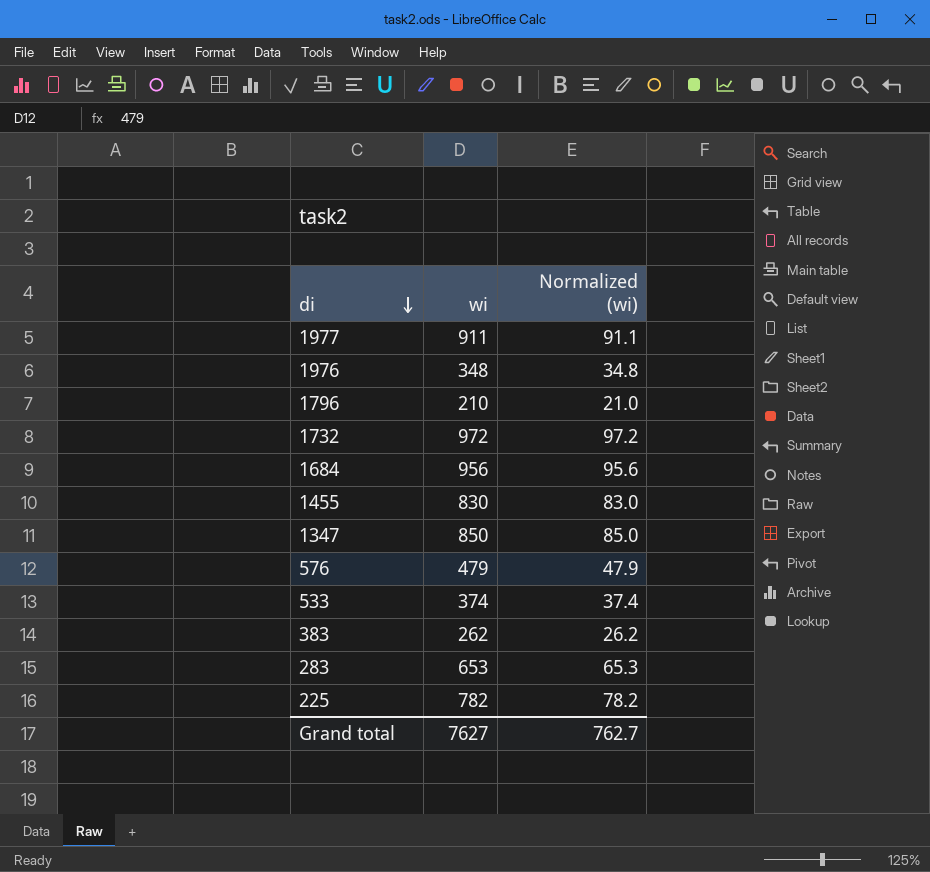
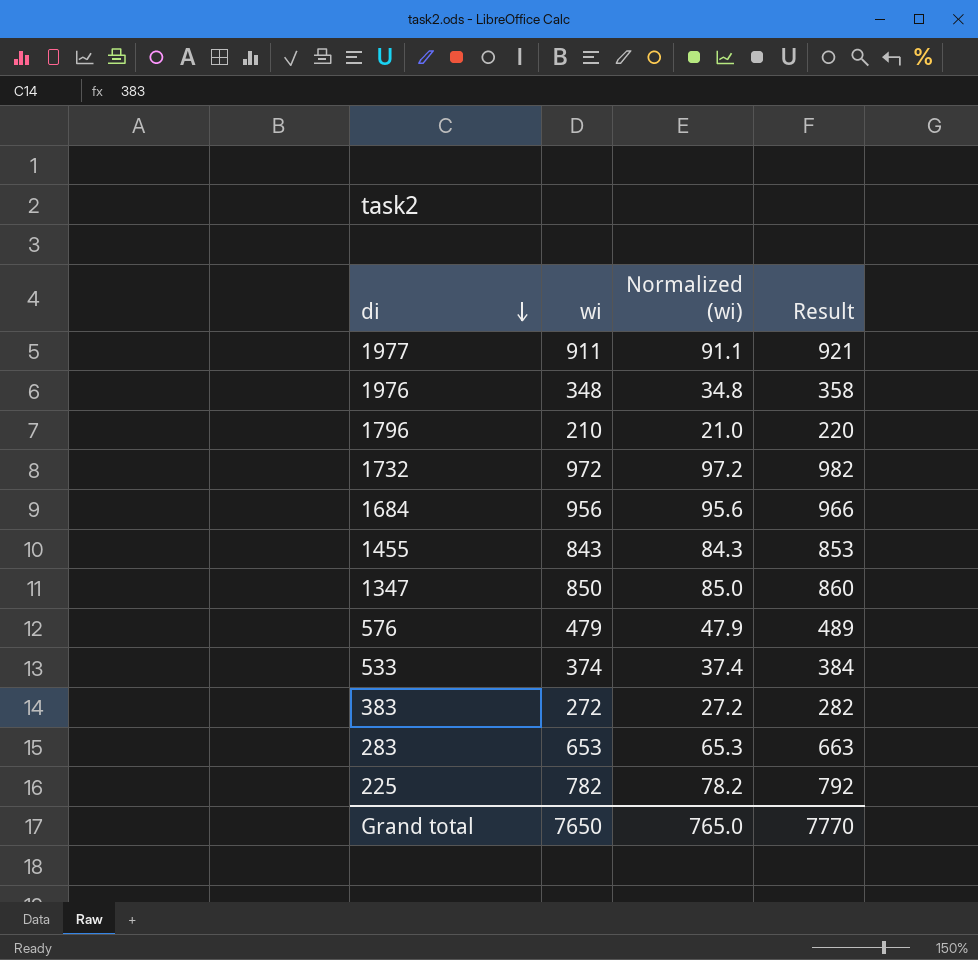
column Result | formula: none -> [wi] + 10
1455 | wi: 830 -> 843
1455 | Normalized (wi): 83.0 -> 84.3
383 | wi: 262 -> 272
383 | Normalized (wi): 26.2 -> 27.2
Grand total | wi: 7627 -> 7650
Grand total | Normalized (wi): 762.7 -> 765.0

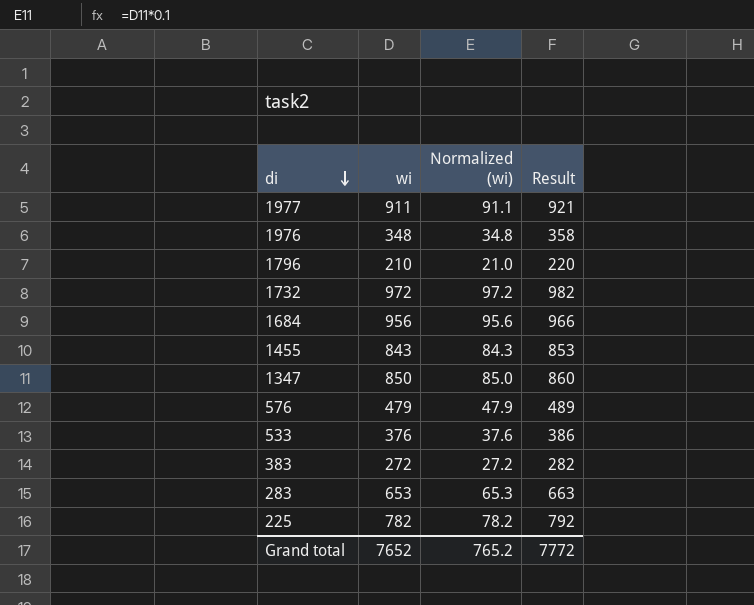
533 | wi: 374 -> 376
533 | Normalized (wi): 37.4 -> 37.6
533 | Result: 384 -> 386
Grand total | wi: 7650 -> 7652
Grand total | Normalized (wi): 765.0 -> 765.2
Grand total | Result: 7770 -> 7772

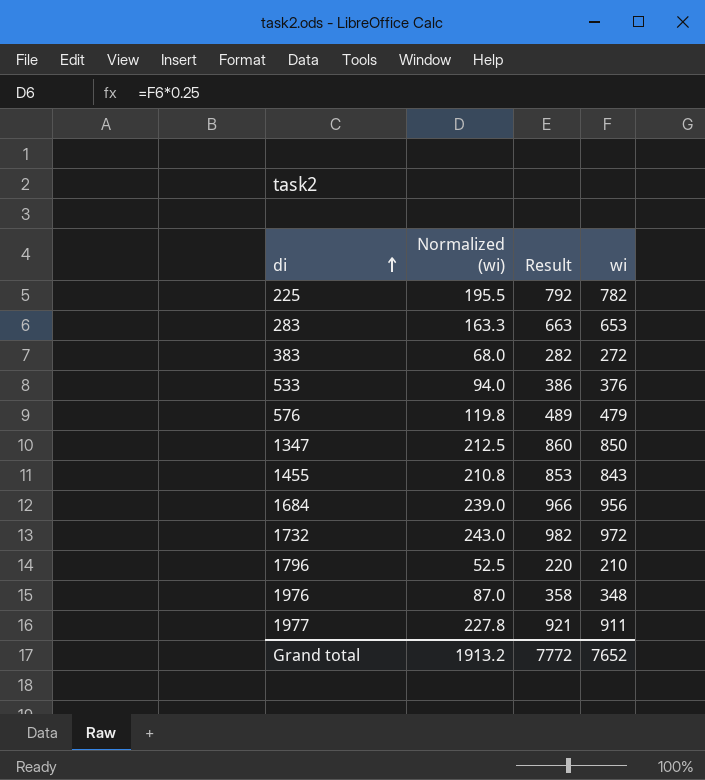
row order: di descending -> di ascending
column Normalized (wi) | formula: [wi] * 0.1 -> [wi] * 0.25
column wi | position: 2 -> 4
Grand total | Normalized (wi): 765.2 -> 1913.2

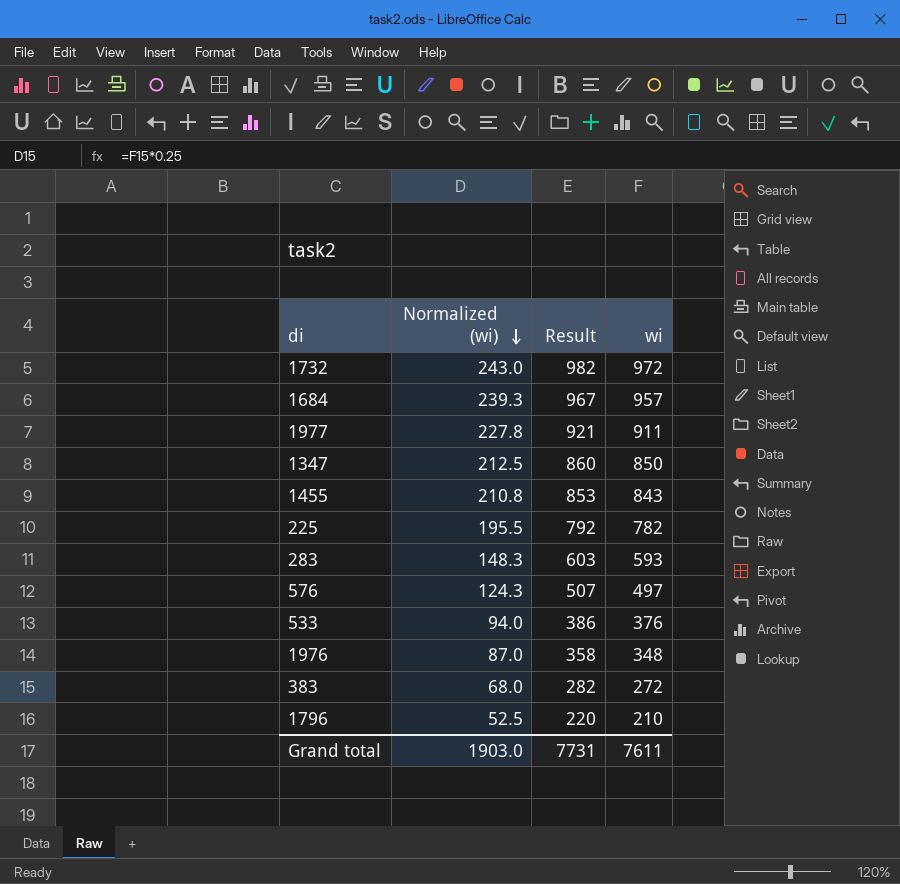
row order: di ascending -> Normalized (wi) descending
1684 | Normalized (wi): 239.0 -> 239.3
1684 | Result: 966 -> 967
1684 | wi: 956 -> 957
283 | Normalized (wi): 163.3 -> 148.3
283 | Result: 663 -> 603
283 | wi: 653 -> 593
576 | Normalized (wi): 119.8 -> 124.3
576 | Result: 489 -> 507
576 | wi: 479 -> 497
Grand total | Normalized (wi): 1913.2 -> 1903.0
Grand total | Result: 7772 -> 7731
Grand total | wi: 7652 -> 7611

